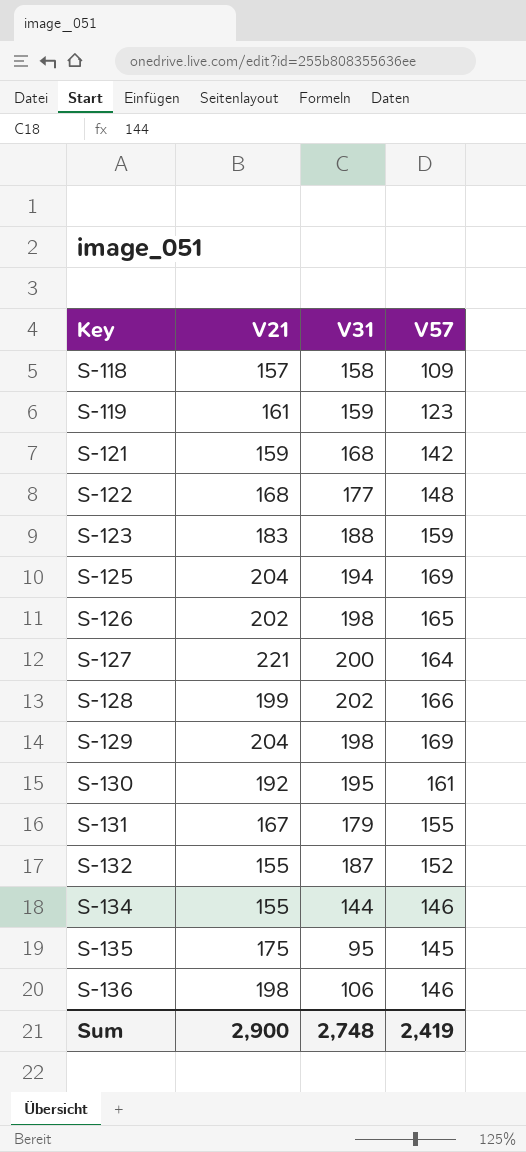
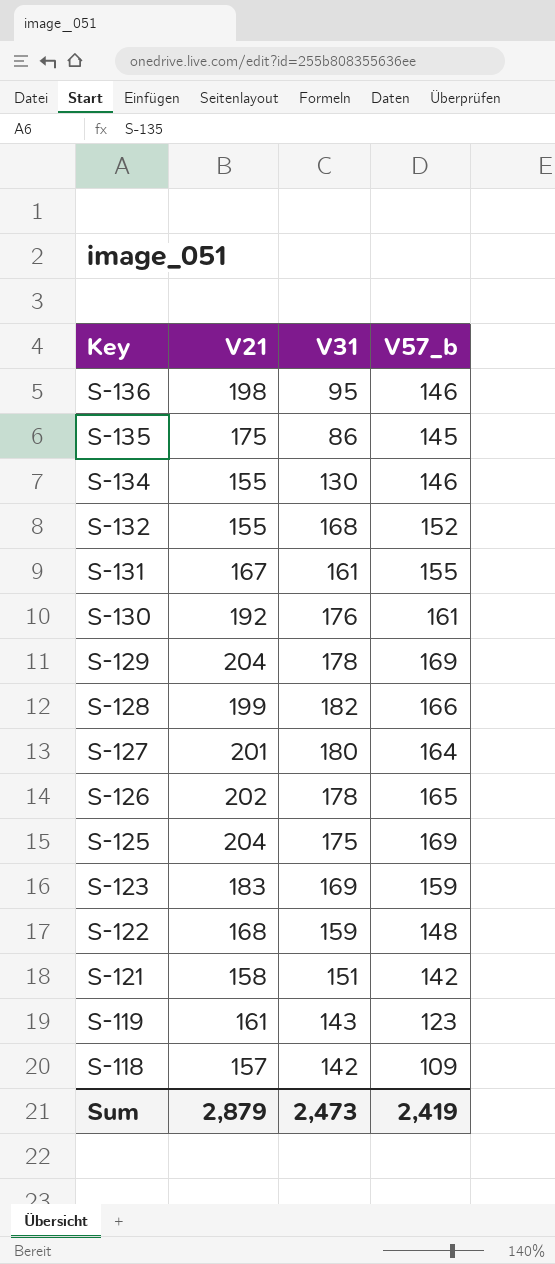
row order: Key ascending -> Key descending
column name: V57 -> V57_b
S-136 | V31: 106 -> 95
S-135 | V31: 95 -> 86
S-134 | V31: 144 -> 130
S-132 | V31: 187 -> 168
S-131 | V31: 179 -> 161
S-130 | V31: 195 -> 176
S-129 | V31: 198 -> 178
S-128 | V31: 202 -> 182
S-127 | V21: 221 -> 201
S-127 | V31: 200 -> 180
S-126 | V31: 198 -> 178
S-125 | V31: 194 -> 175
S-123 | V31: 188 -> 169
S-122 | V31: 177 -> 159
S-121 | V21: 159 -> 158
S-121 | V31: 168 -> 151
S-119 | V31: 159 -> 143
S-118 | V31: 158 -> 142
Sum | V21: 2,900 -> 2,879
Sum | V31: 2,748 -> 2,473

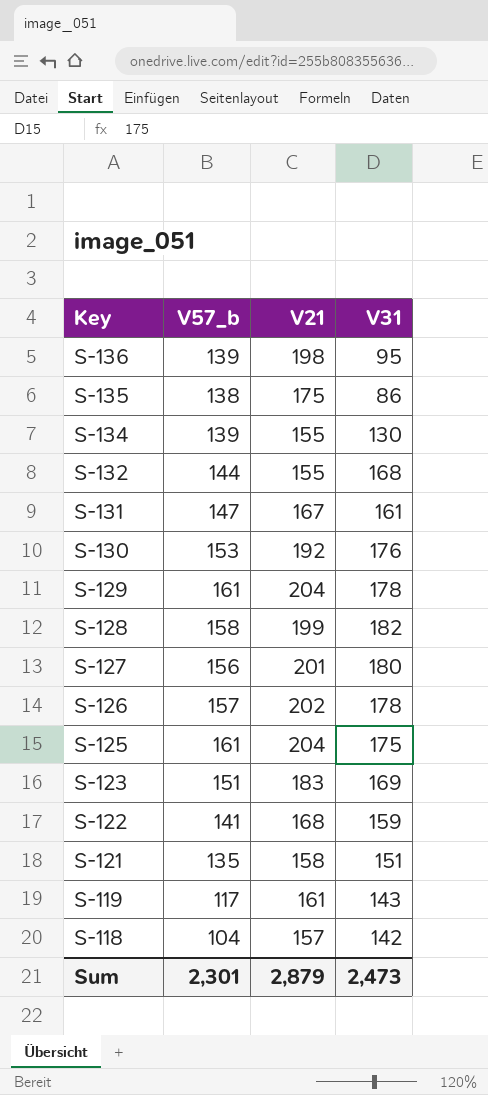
column V57_b | position: 4 -> 2
S-136 | V57_b: 146 -> 139
S-135 | V57_b: 145 -> 138
S-134 | V57_b: 146 -> 139
S-132 | V57_b: 152 -> 144
S-131 | V57_b: 155 -> 147
S-130 | V57_b: 161 -> 153
S-129 | V57_b: 169 -> 161
S-128 | V57_b: 166 -> 158
S-127 | V57_b: 164 -> 156
S-126 | V57_b: 165 -> 157
S-125 | V57_b: 169 -> 161
S-123 | V57_b: 159 -> 151
S-122 | V57_b: 148 -> 141
S-121 | V57_b: 142 -> 135
S-119 | V57_b: 123 -> 117
S-118 | V57_b: 109 -> 104
Sum | V57_b: 2,419 -> 2,301

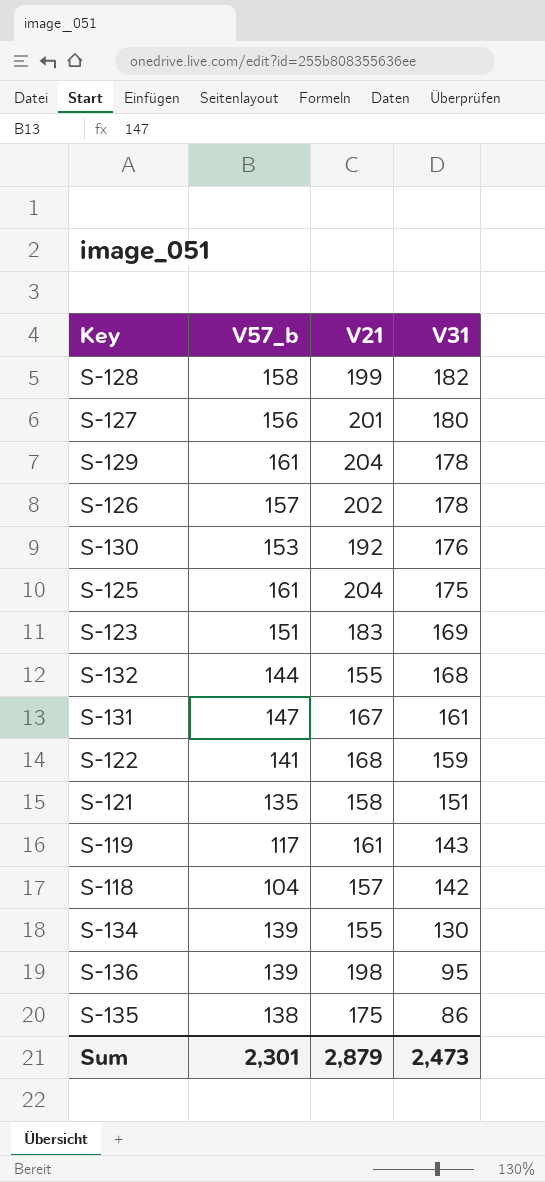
row order: Key descending -> V31 descending

